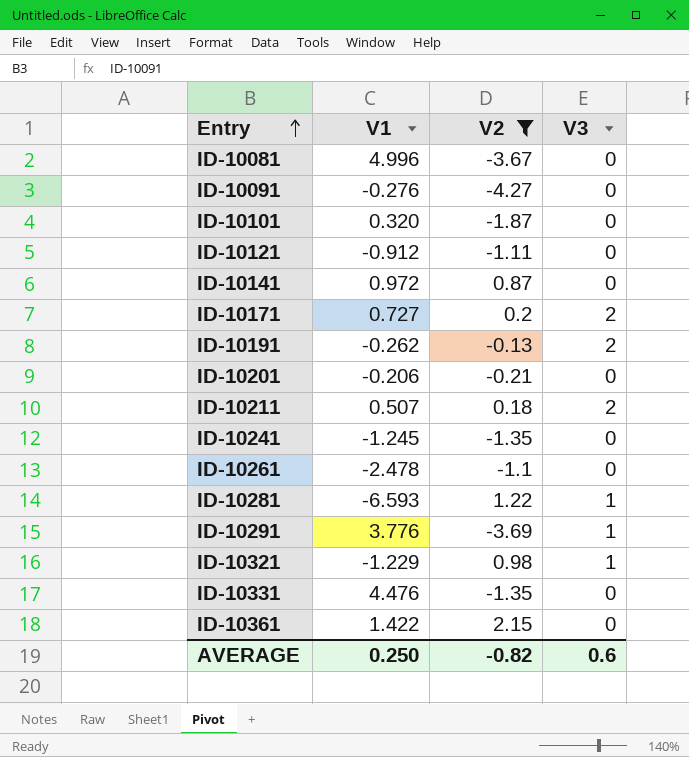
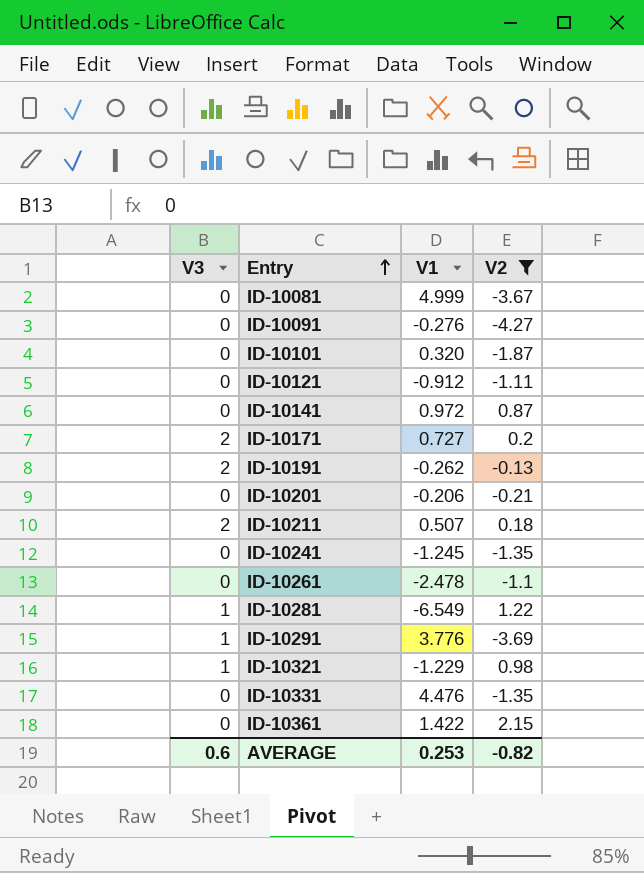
column V3 | position: 4 -> 1
ID-10081 | V1: 4.996 -> 4.999
ID-10281 | V1: -6.593 -> -6.549
AVERAGE | V1: 0.250 -> 0.253

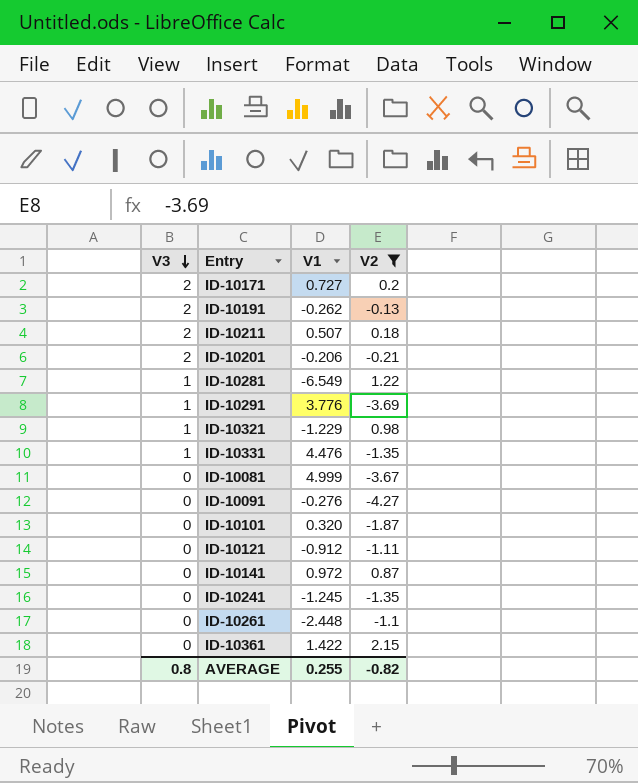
row order: Entry ascending -> V3 descending
ID-10201 | V3: 0 -> 2
ID-10331 | V3: 0 -> 1
ID-10261 | V1: -2.478 -> -2.448
AVERAGE | V3: 0.6 -> 0.8
AVERAGE | V1: 0.253 -> 0.255

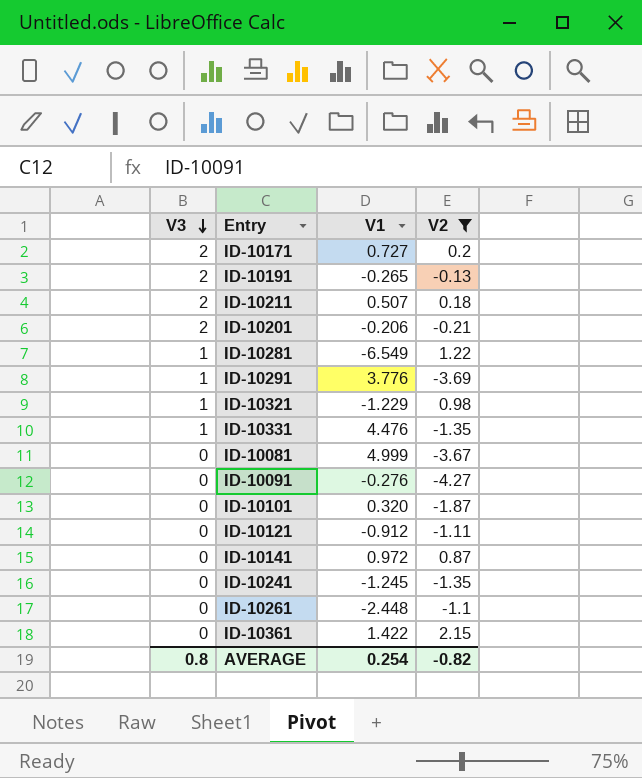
ID-10191 | V1: -0.262 -> -0.265
AVERAGE | V1: 0.255 -> 0.254

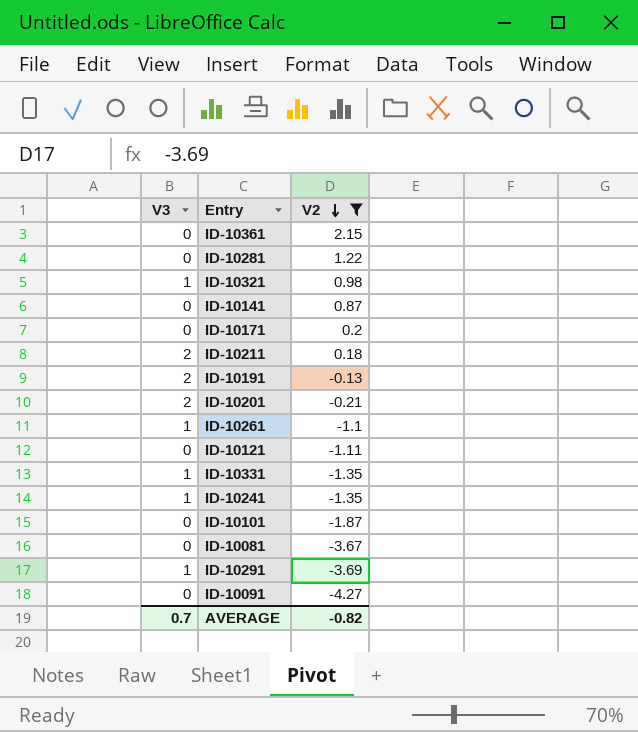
row order: V3 descending -> V2 descending
column V1 | position: 3 -> none
ID-10281 | V3: 1 -> 0
ID-10171 | V3: 2 -> 0
ID-10261 | V3: 0 -> 1
ID-10241 | V3: 0 -> 1
AVERAGE | V3: 0.8 -> 0.7

